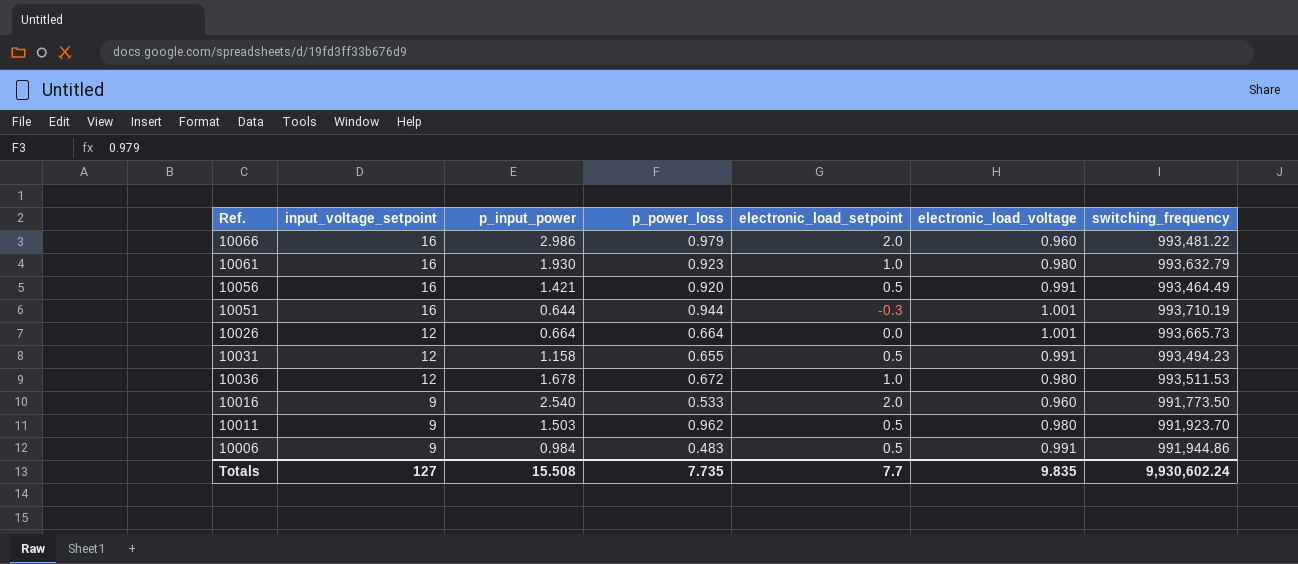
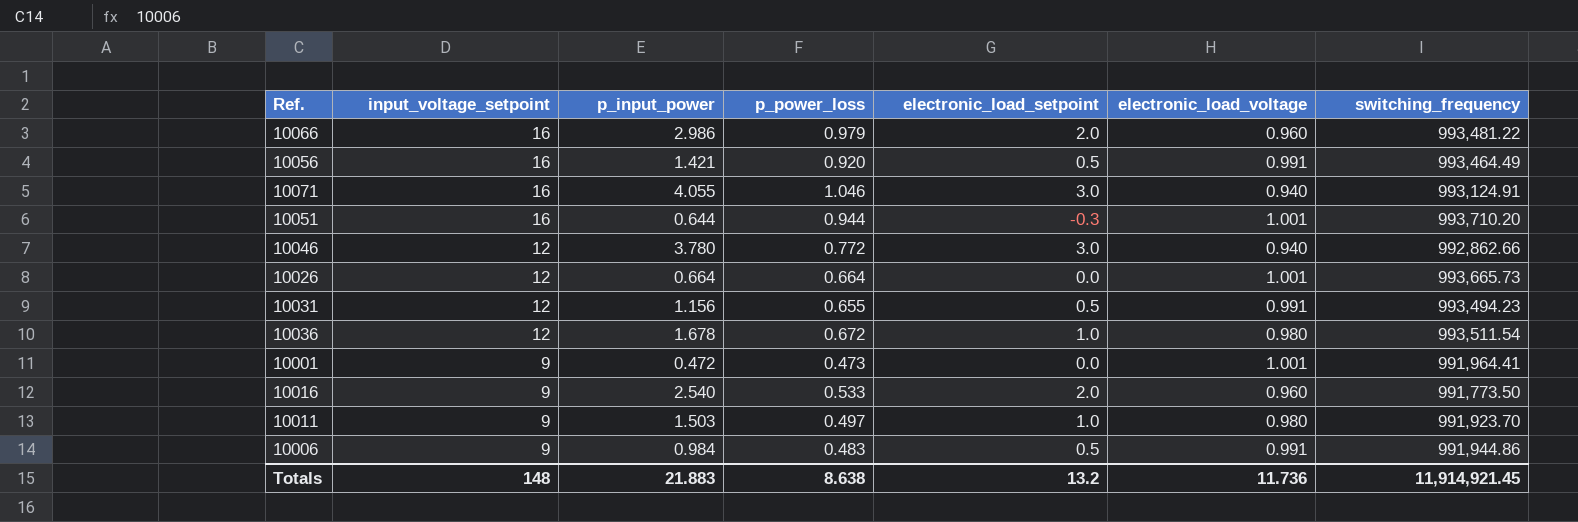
row 10061: 16 | 1.930 | 0.923 | 1.0 | 0.980 | 993,632.79 -> none
row 10071: none -> 16 | 4.055 | 1.046 | 3.0 | 0.940 | 993,124.91
10051 | switching_frequency: 993,710.19 -> 993,710.20
row 10046: none -> 12 | 3.780 | 0.772 | 3.0 | 0.940 | 992,862.66
10031 | p_input_power: 1.158 -> 1.156
10036 | switching_frequency: 993,511.53 -> 993,511.54
row 10001: none -> 9 | 0.472 | 0.473 | 0.0 | 1.001 | 991,964.41
10011 | p_power_loss: 0.962 -> 0.497
10011 | electronic_load_setpoint: 0.5 -> 1.0
Totals | input_voltage_setpoint: 127 -> 148
Totals | p_input_power: 15.508 -> 21.883
Totals | p_power_loss: 7.735 -> 8.638
Totals | electronic_load_setpoint: 7.7 -> 13.2
Totals | electronic_load_voltage: 9.835 -> 11.736
Totals | switching_frequency: 9,930,602.24 -> 11,914,921.45

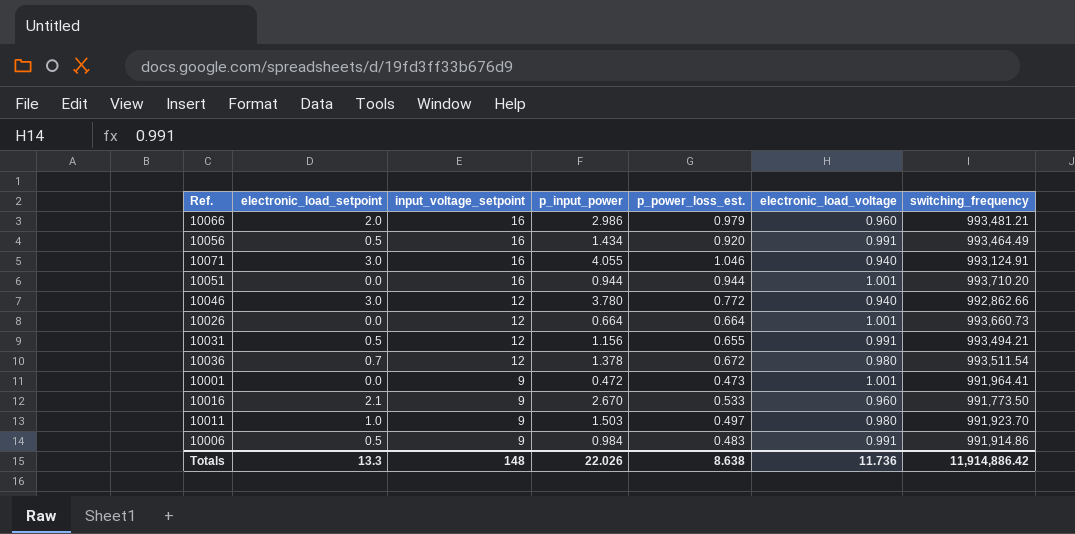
column electronic_load_setpoint | position: 5 -> 2
column name: p_power_loss -> p_power_loss_est.
10066 | switching_frequency: 993,481.22 -> 993,481.21
10056 | p_input_power: 1.421 -> 1.434
10051 | electronic_load_setpoint: -0.3 -> 0.0
10051 | p_input_power: 0.644 -> 0.944
10026 | switching_frequency: 993,665.73 -> 993,660.73
10031 | switching_frequency: 993,494.23 -> 993,494.21
10036 | electronic_load_setpoint: 1.0 -> 0.7
10036 | p_input_power: 1.678 -> 1.378
10016 | electronic_load_setpoint: 2.0 -> 2.1
10016 | p_input_power: 2.540 -> 2.670
10006 | switching_frequency: 991,944.86 -> 991,914.86
Totals | electronic_load_setpoint: 13.2 -> 13.3
Totals | p_input_power: 21.883 -> 22.026
Totals | switching_frequency: 11,914,921.45 -> 11,914,886.42

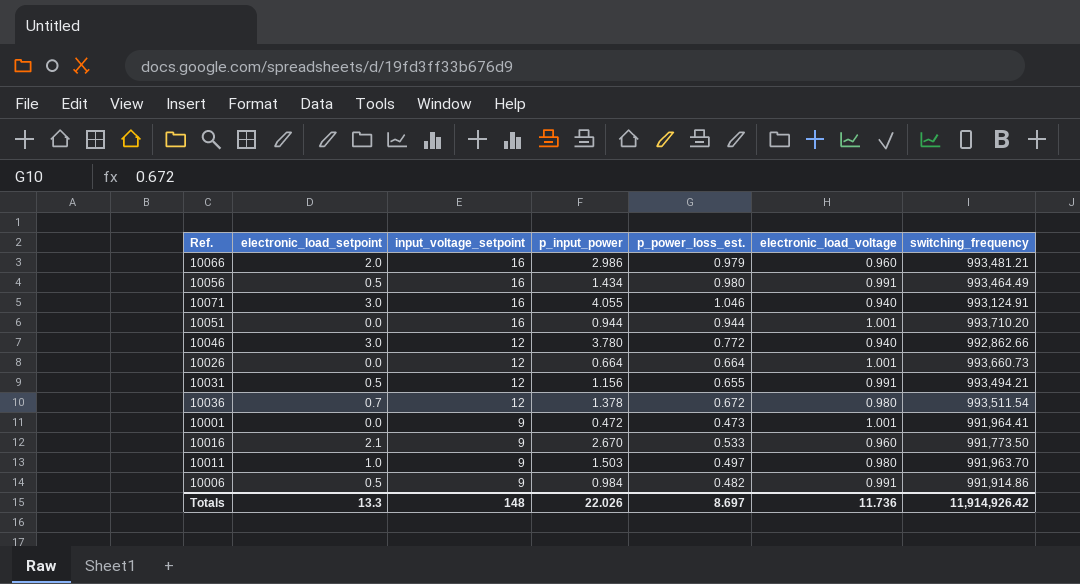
10056 | p_power_loss_est.: 0.920 -> 0.980
10011 | switching_frequency: 991,923.70 -> 991,963.70
10006 | p_power_loss_est.: 0.483 -> 0.482
Totals | p_power_loss_est.: 8.638 -> 8.697
Totals | switching_frequency: 11,914,886.42 -> 11,914,926.42

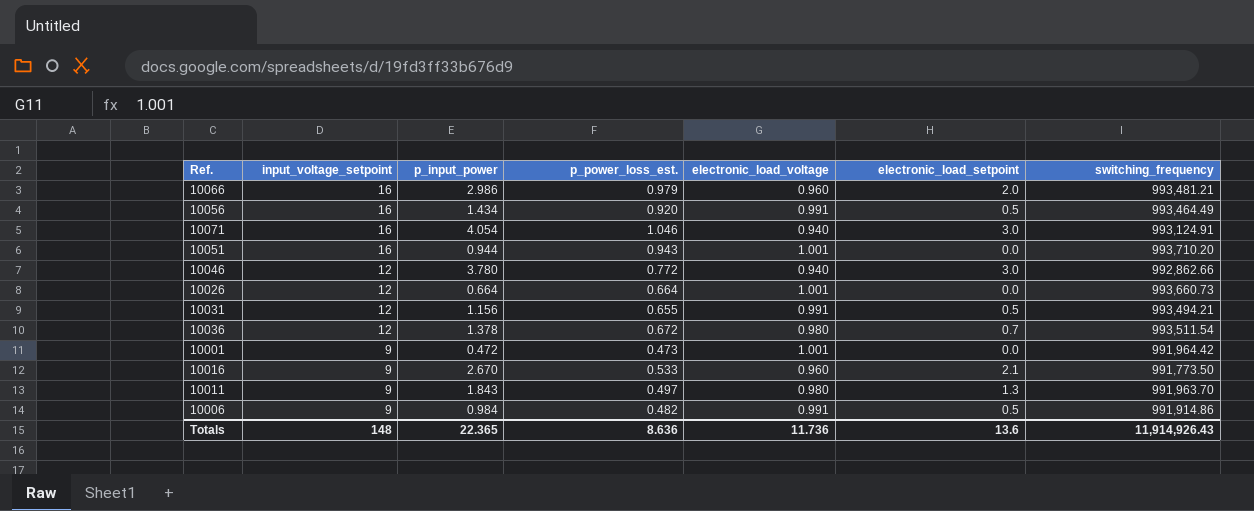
column electronic_load_setpoint | position: 2 -> 6
10056 | p_power_loss_est.: 0.980 -> 0.920
10071 | p_input_power: 4.055 -> 4.054
10051 | p_power_loss_est.: 0.944 -> 0.943
10001 | switching_frequency: 991,964.41 -> 991,964.42
10011 | p_input_power: 1.503 -> 1.843
10011 | electronic_load_setpoint: 1.0 -> 1.3
Totals | p_input_power: 22.026 -> 22.365
Totals | p_power_loss_est.: 8.697 -> 8.636
Totals | electronic_load_setpoint: 13.3 -> 13.6
Totals | switching_frequency: 11,914,926.42 -> 11,914,926.43

